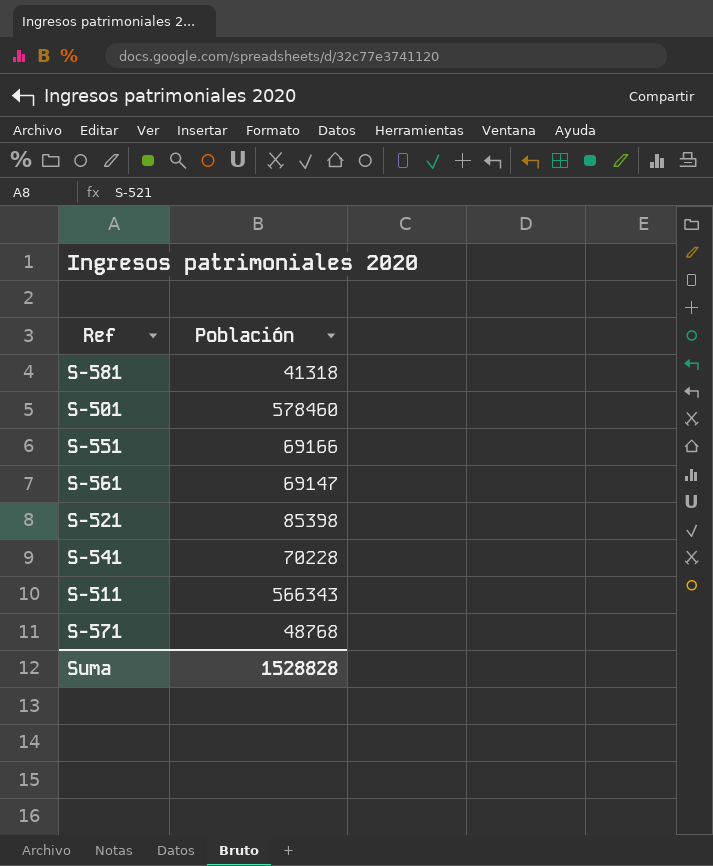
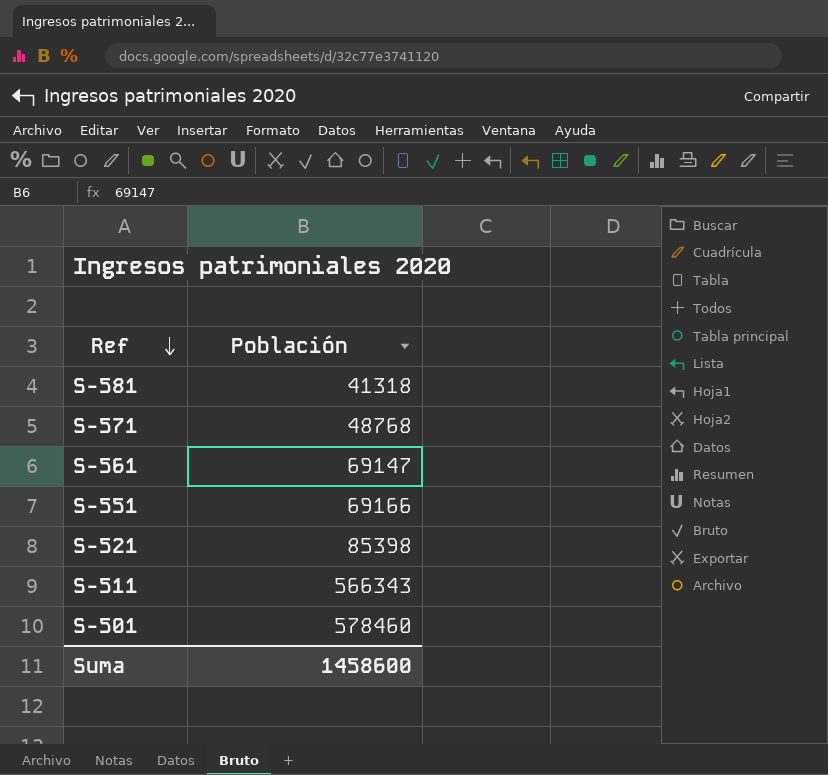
row order: none -> Ref descending
row S-541: 70228 -> none
Suma | Población: 1528828 -> 1458600

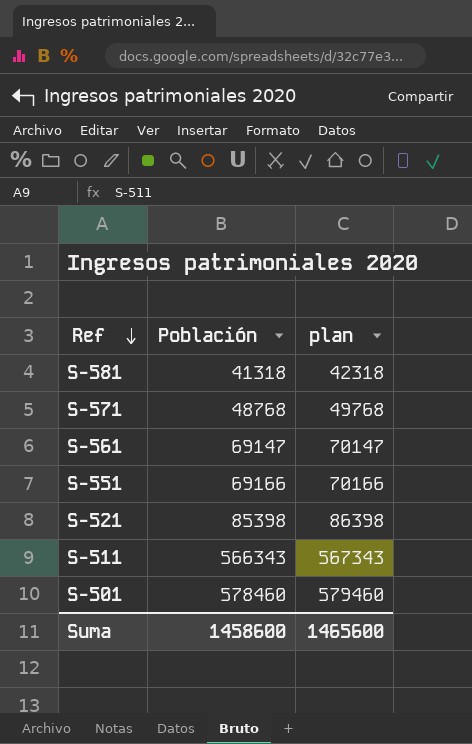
column plan | formula: none -> [Población] + 1000

